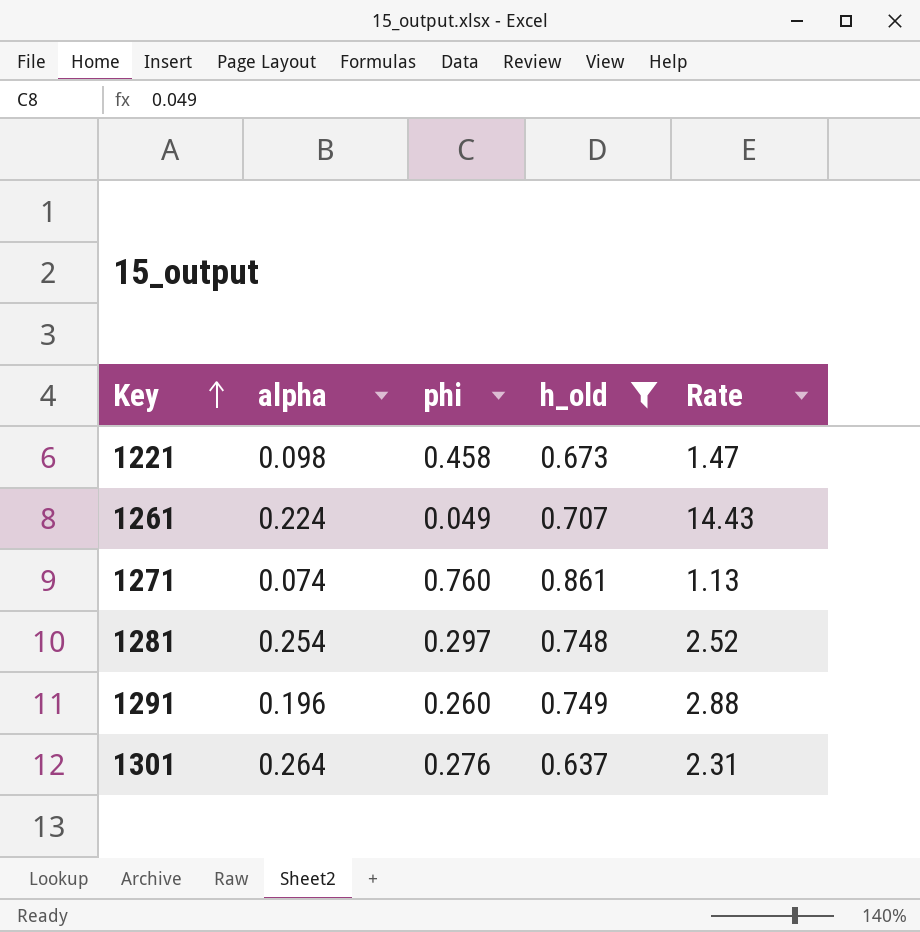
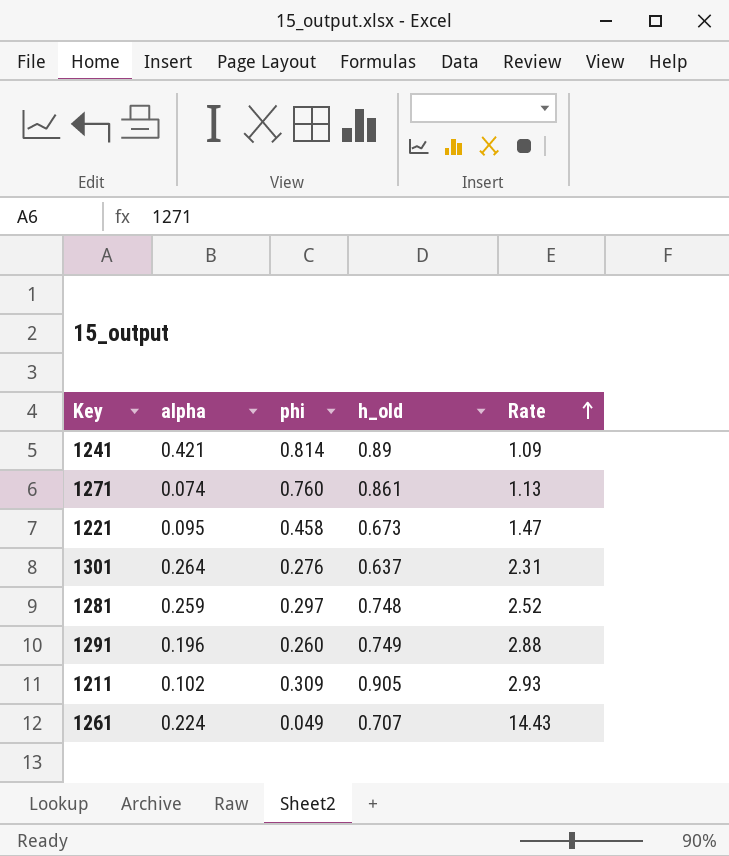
filter: h_old <= 0.861 -> none
row order: Key ascending -> Rate ascending
1221 | alpha: 0.098 -> 0.095
1281 | alpha: 0.254 -> 0.259

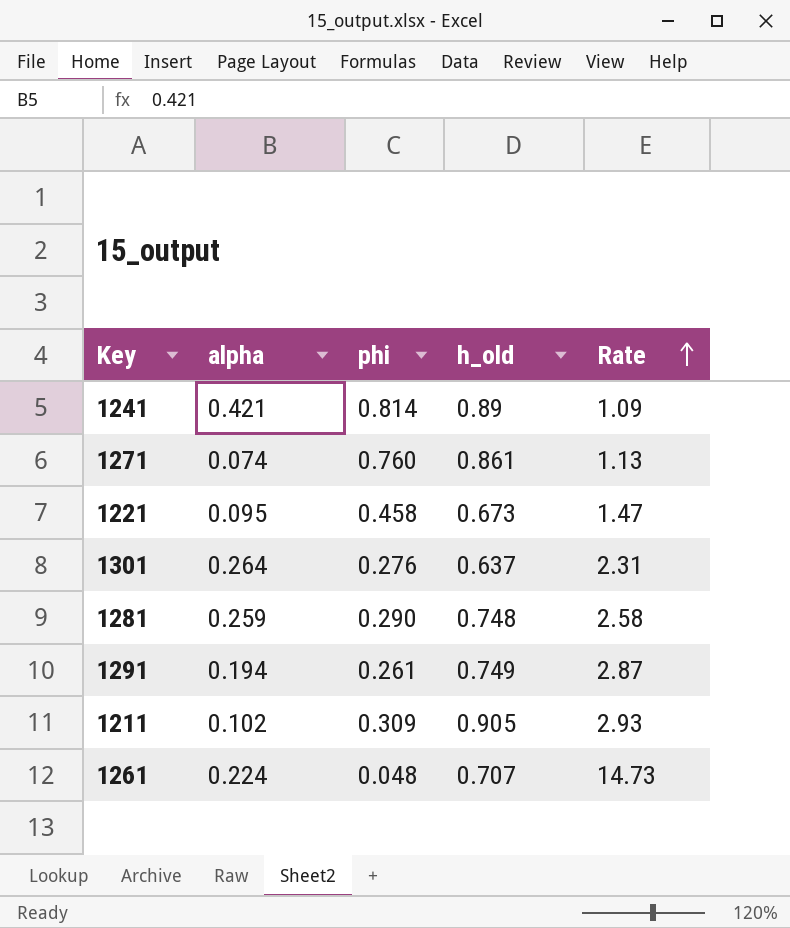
1281 | phi: 0.297 -> 0.290
1281 | Rate: 2.52 -> 2.58
1291 | alpha: 0.196 -> 0.194
1291 | phi: 0.260 -> 0.261
1291 | Rate: 2.88 -> 2.87
1261 | phi: 0.049 -> 0.048
1261 | Rate: 14.43 -> 14.73

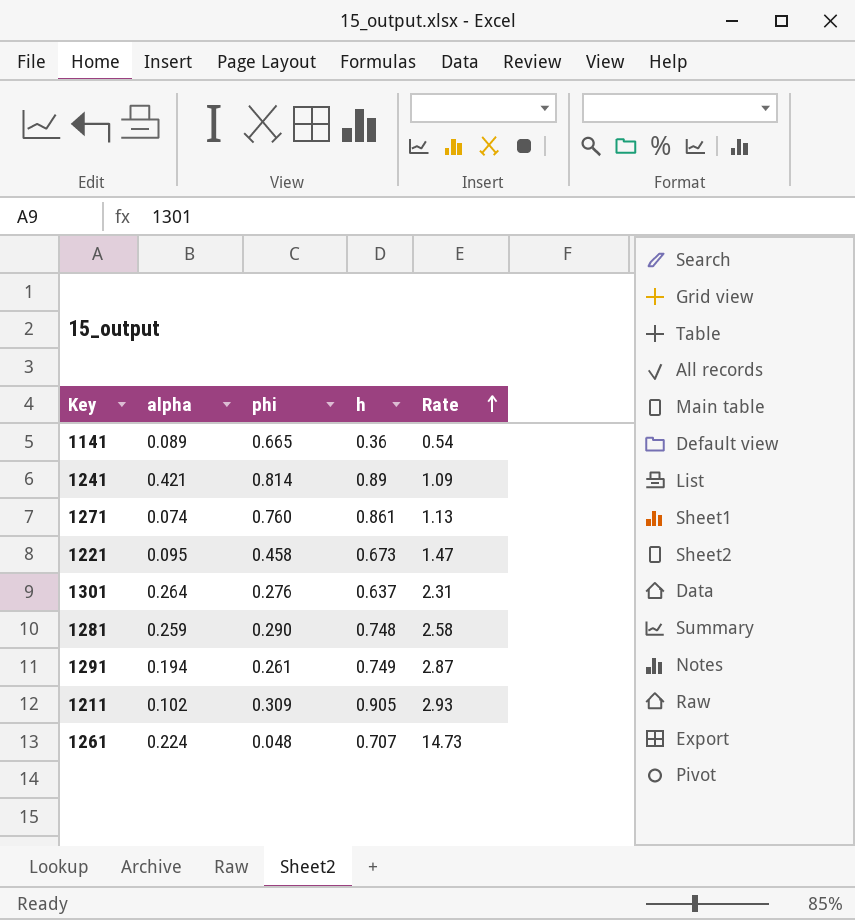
column name: h_old -> h
row 1141: none -> 0.089 | 0.665 | 0.36 | 0.54

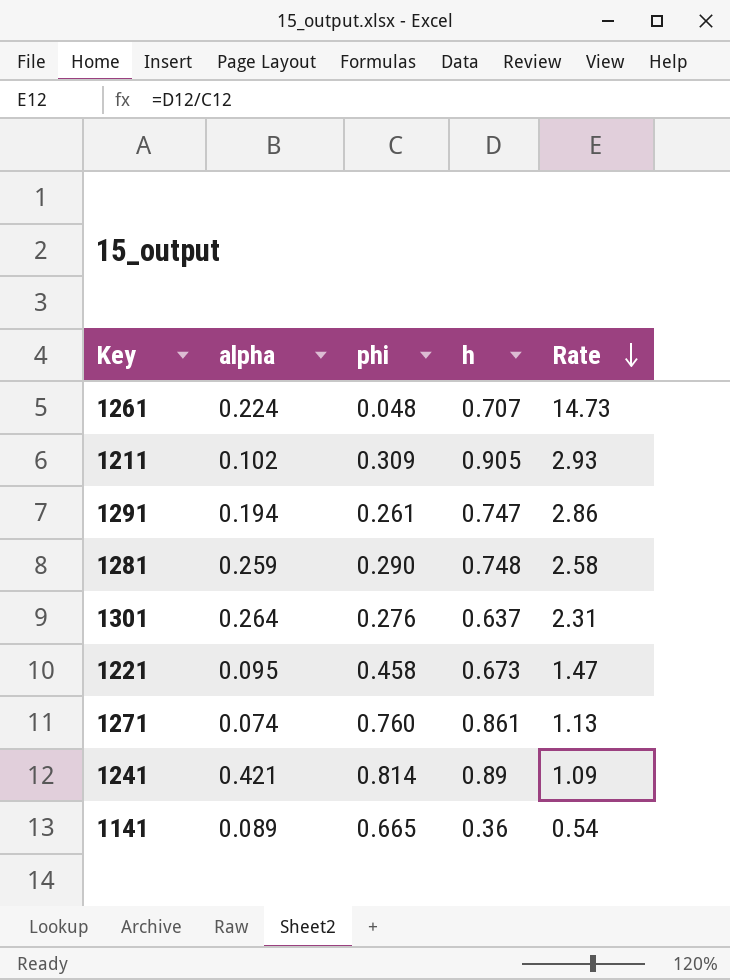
row order: Rate ascending -> Rate descending
1291 | h: 0.749 -> 0.747
1291 | Rate: 2.87 -> 2.86

